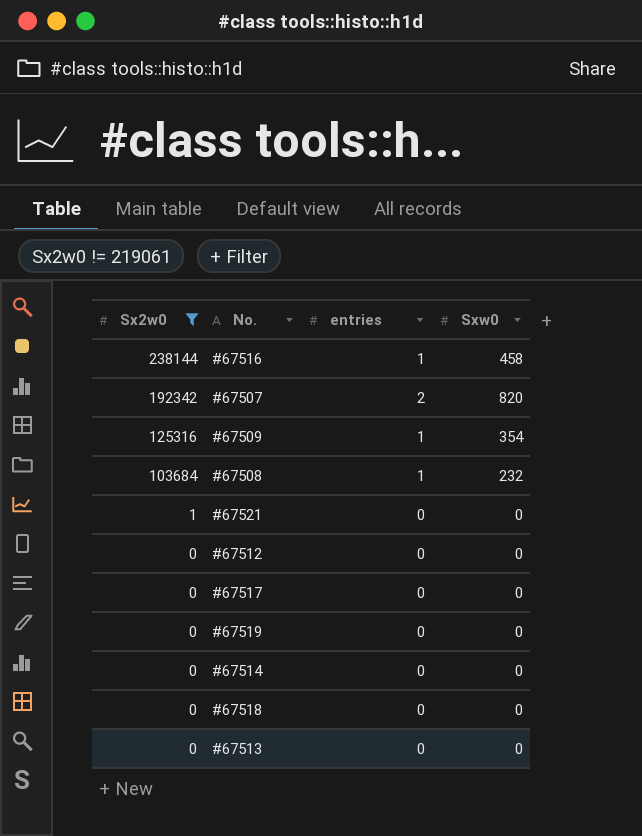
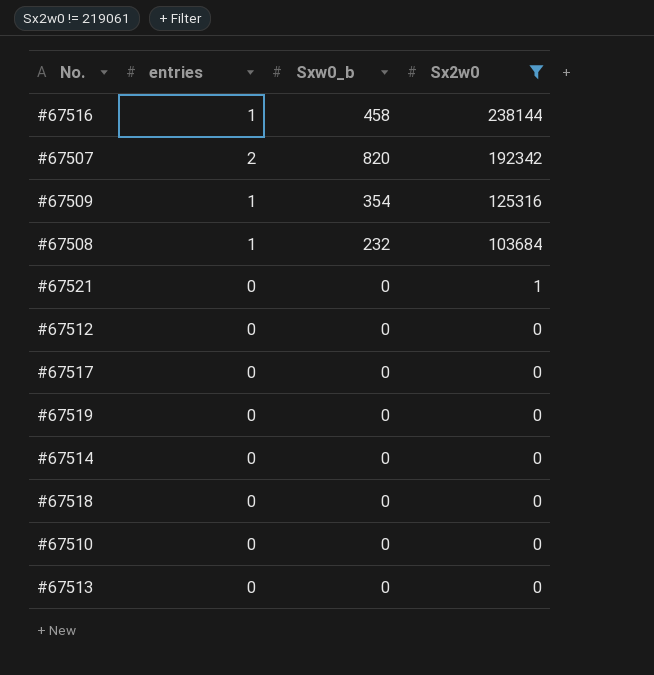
column name: Sxw0 -> Sxw0_b
column Sx2w0 | position: 1 -> 4
row #67510: none -> 0 | 0 | 0

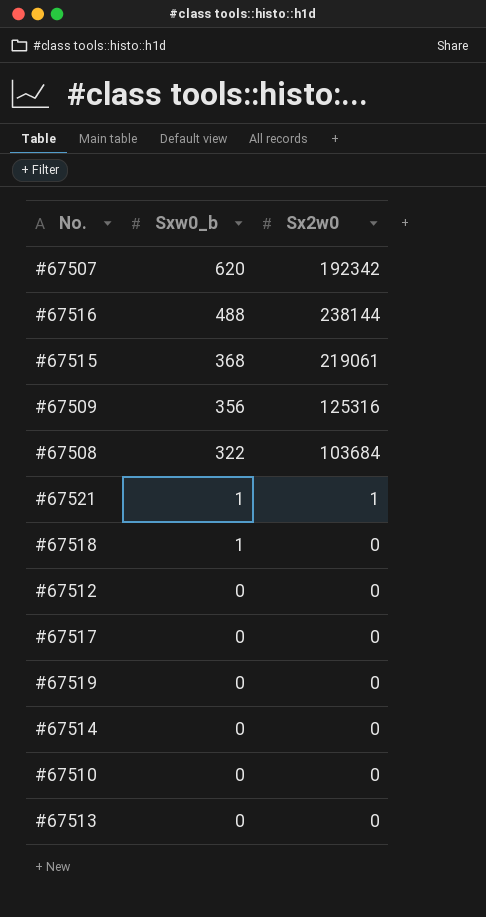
filter: Sx2w0 != 219061 -> none
row order: Sx2w0 descending -> Sxw0_b descending
column entries | position: 2 -> none
#67507 | Sxw0_b: 820 -> 620
#67516 | Sxw0_b: 458 -> 488
#67509 | Sxw0_b: 354 -> 356
#67508 | Sxw0_b: 232 -> 322
#67521 | Sxw0_b: 0 -> 1
#67518 | Sxw0_b: 0 -> 1

